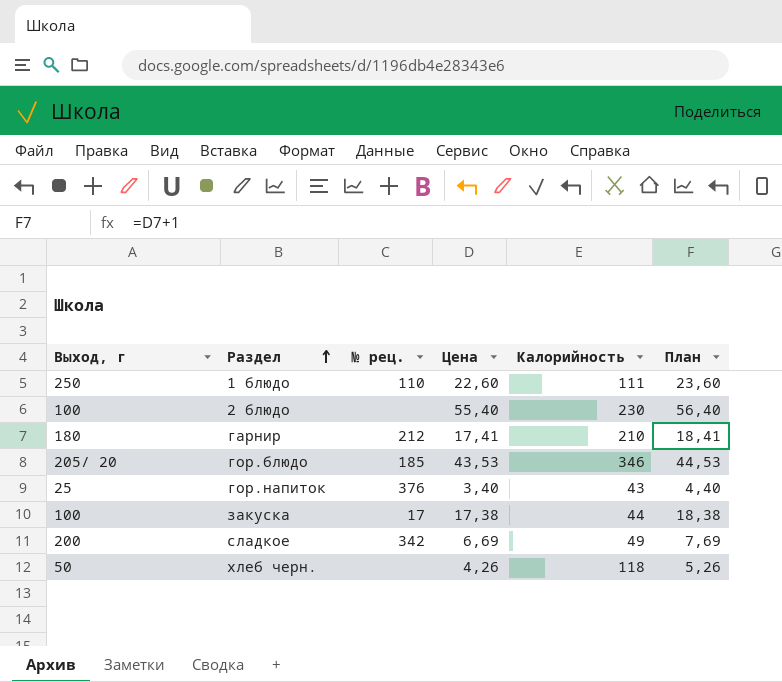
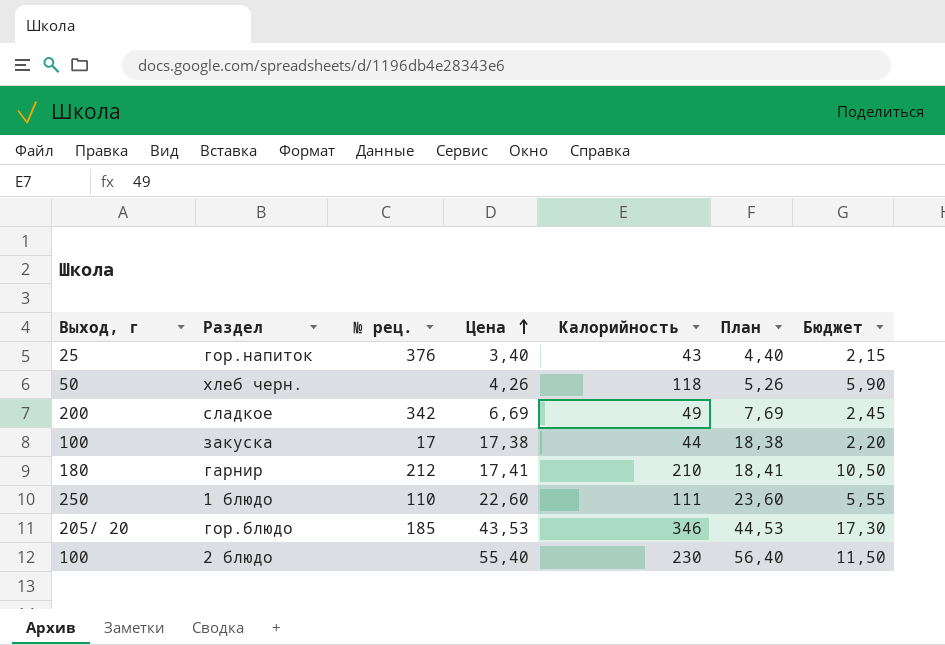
row order: Раздел ascending -> Цена ascending
column Бюджет | formula: none -> [Калорийность] * 0,05

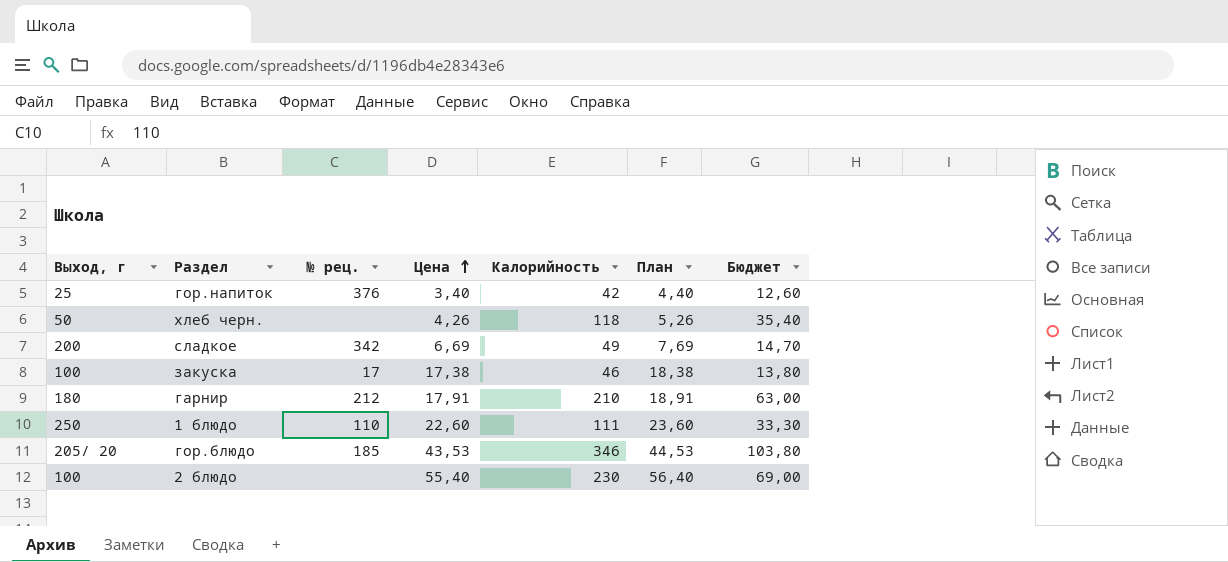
column Бюджет | formula: [Калорийность] * 0,05 -> [Калорийность] * 0,3
гор.напиток | Калорийность: 43 -> 42
закуска | Калорийность: 44 -> 46
гарнир | Цена: 17,41 -> 17,91
гарнир | План: 18,41 -> 18,91

